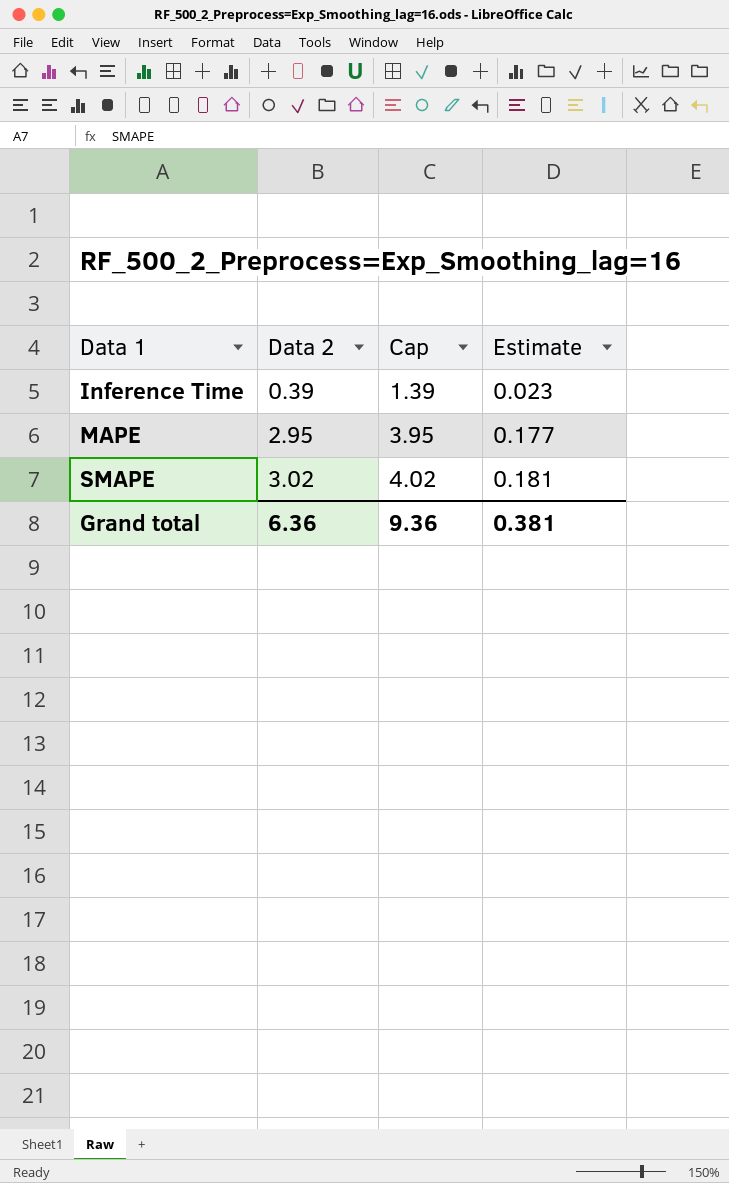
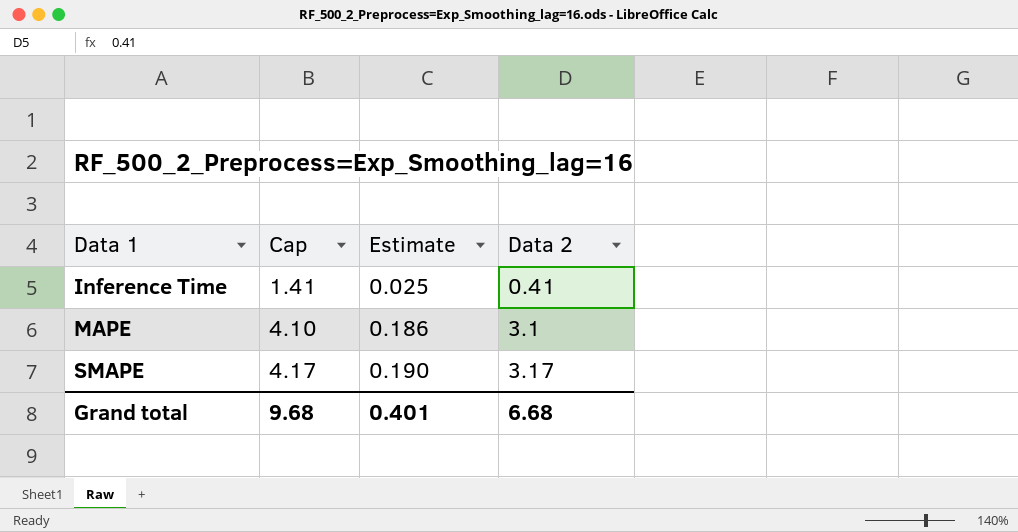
column Data 2 | position: 2 -> 4
Inference Time | Cap: 1.39 -> 1.41
Inference Time | Estimate: 0.023 -> 0.025
Inference Time | Data 2: 0.39 -> 0.41
MAPE | Cap: 3.95 -> 4.10
MAPE | Estimate: 0.177 -> 0.186
MAPE | Data 2: 2.95 -> 3.1
SMAPE | Cap: 4.02 -> 4.17
SMAPE | Estimate: 0.181 -> 0.190
SMAPE | Data 2: 3.02 -> 3.17
Grand total | Cap: 9.36 -> 9.68
Grand total | Estimate: 0.381 -> 0.401
Grand total | Data 2: 6.36 -> 6.68

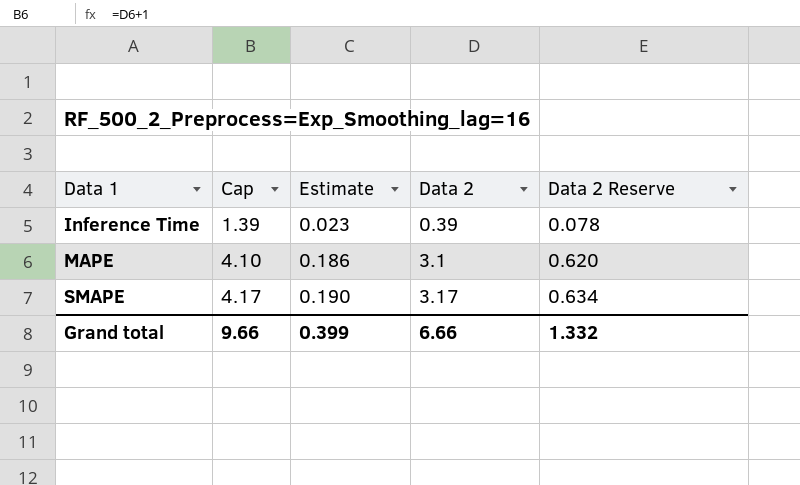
column Data 2 Reserve | formula: none -> [Data 2] * 0.2
Inference Time | Cap: 1.41 -> 1.39
Inference Time | Estimate: 0.025 -> 0.023
Inference Time | Data 2: 0.41 -> 0.39
Grand total | Cap: 9.68 -> 9.66
Grand total | Estimate: 0.401 -> 0.399
Grand total | Data 2: 6.68 -> 6.66

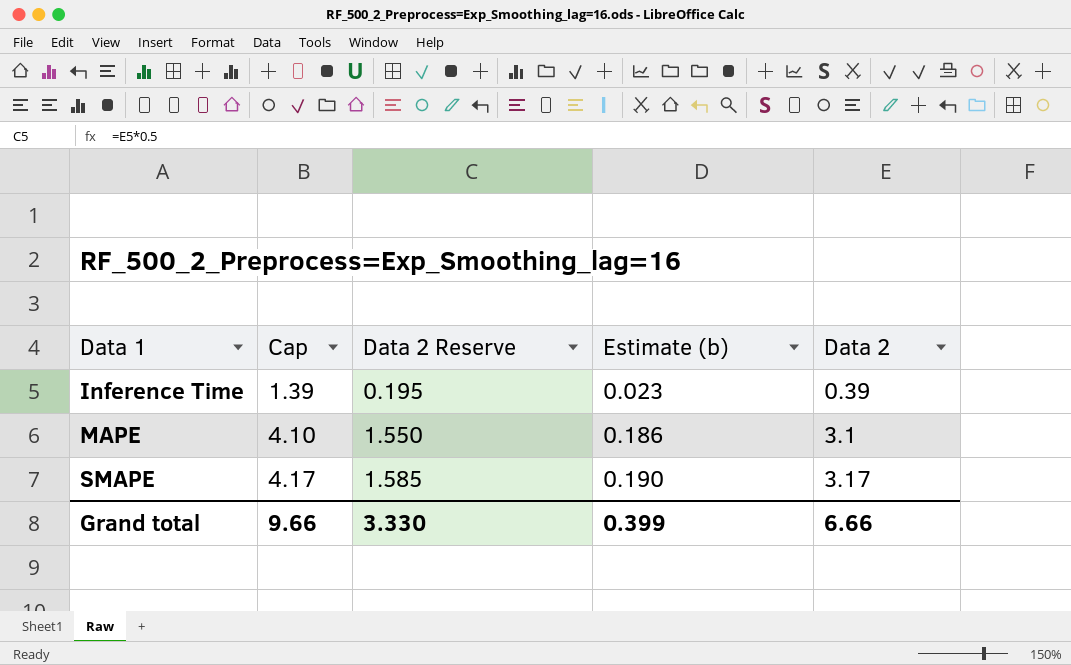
column Data 2 Reserve | formula: [Data 2] * 0.2 -> [Data 2] * 0.5
column Data 2 Reserve | position: 5 -> 3
column name: Estimate -> Estimate (b)
Grand total | Data 2 Reserve: 1.332 -> 3.330

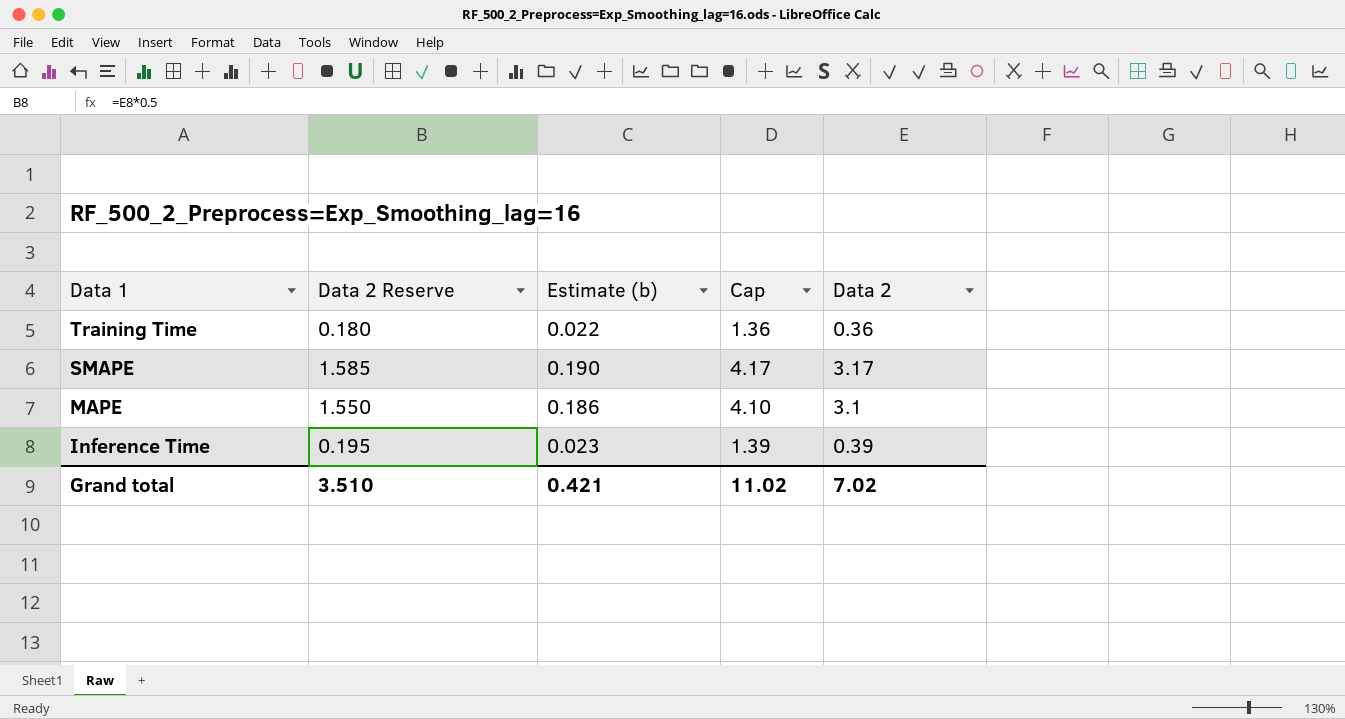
row order: Data 1 ascending -> Data 1 descending
column Cap | position: 2 -> 4
row Training Time: none -> 0.180 | 0.022 | 1.36 | 0.36
Grand total | Data 2 Reserve: 3.330 -> 3.510
Grand total | Estimate (b): 0.399 -> 0.421
Grand total | Cap: 9.66 -> 11.02
Grand total | Data 2: 6.66 -> 7.02

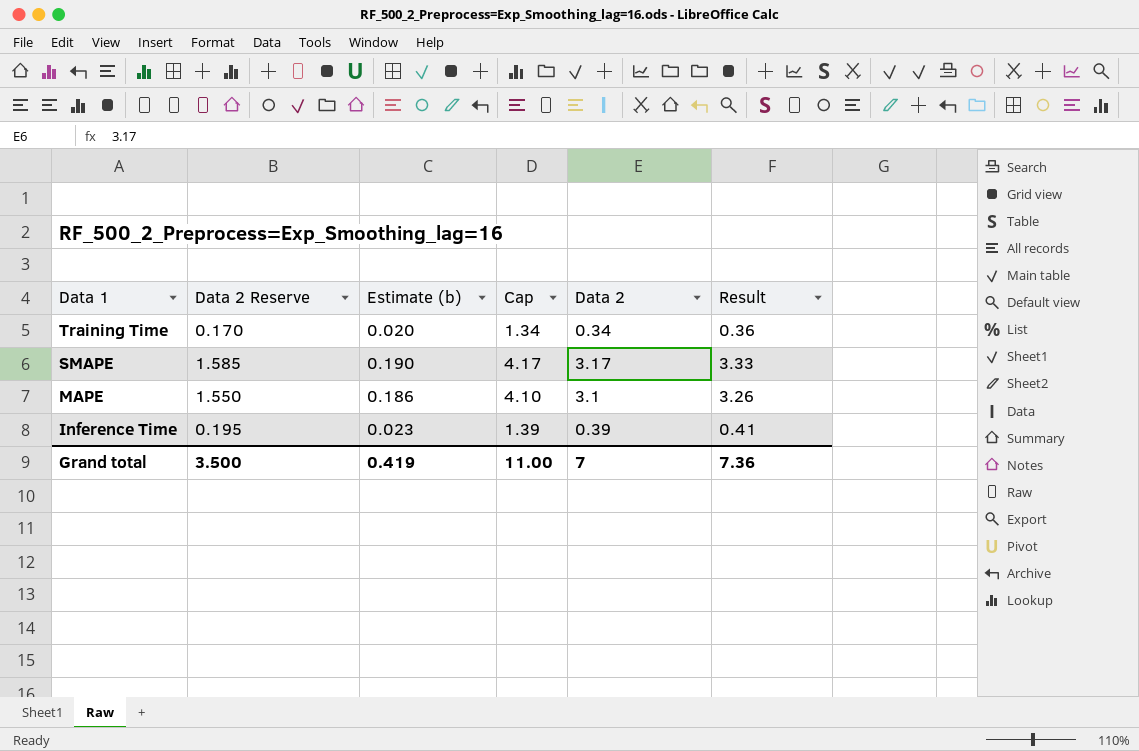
column Result | formula: none -> [Data 2] * 1.05
Training Time | Data 2 Reserve: 0.180 -> 0.170
Training Time | Estimate (b): 0.022 -> 0.020
Training Time | Cap: 1.36 -> 1.34
Training Time | Data 2: 0.36 -> 0.34
Grand total | Data 2 Reserve: 3.510 -> 3.500
Grand total | Estimate (b): 0.421 -> 0.419
Grand total | Cap: 11.02 -> 11.00
Grand total | Data 2: 7.02 -> 7

